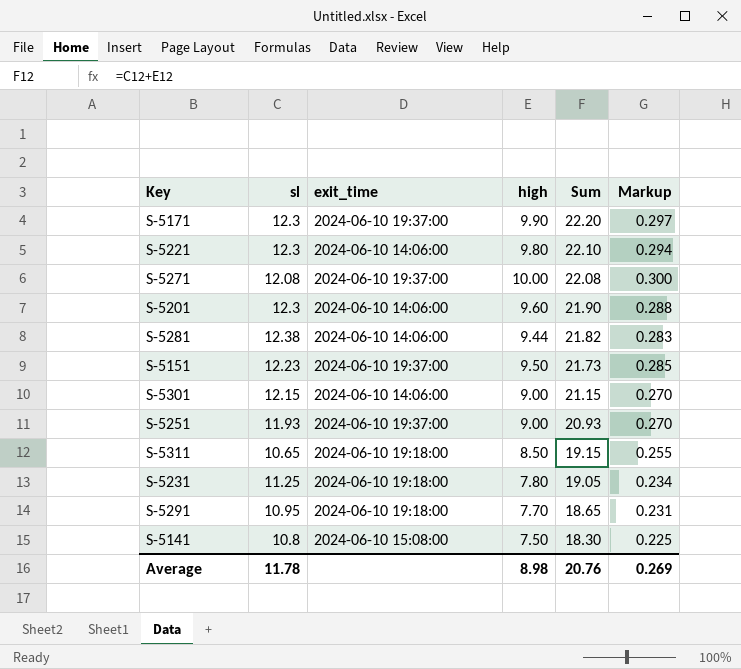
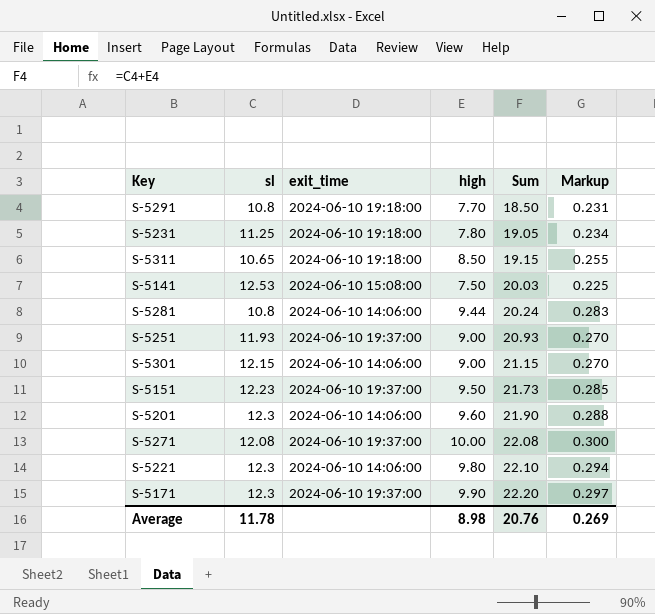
row order: Sum descending -> Sum ascending
S-5291 | sl: 10.95 -> 10.8
S-5291 | Sum: 18.65 -> 18.50
S-5141 | sl: 10.8 -> 12.53
S-5141 | Sum: 18.30 -> 20.03
S-5281 | sl: 12.38 -> 10.8
S-5281 | Sum: 21.82 -> 20.24

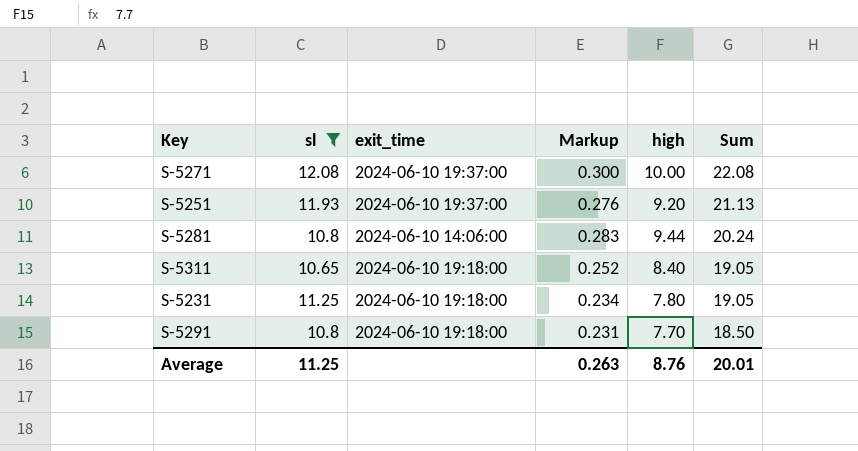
filter: none -> sl <= 12.08
row order: Sum ascending -> Sum descending
column Markup | position: 6 -> 4
S-5251 | Markup: 0.270 -> 0.276
S-5251 | high: 9.00 -> 9.20
S-5251 | Sum: 20.93 -> 21.13
S-5311 | Markup: 0.255 -> 0.252
S-5311 | high: 8.50 -> 8.40
S-5311 | Sum: 19.15 -> 19.05
Average | sl: 11.78 -> 11.25
Average | Markup: 0.269 -> 0.263
Average | high: 8.98 -> 8.76
Average | Sum: 20.76 -> 20.01

